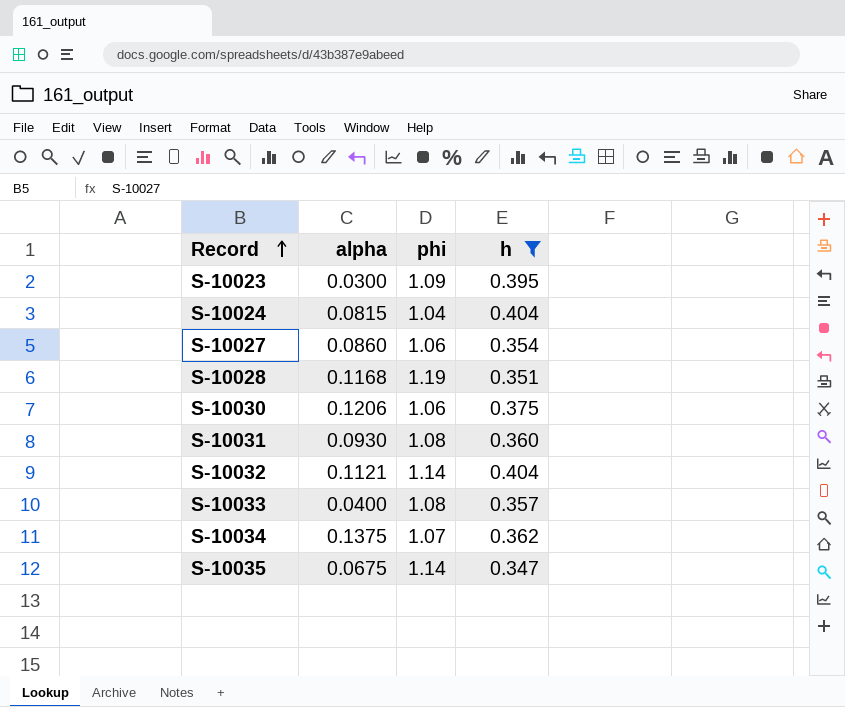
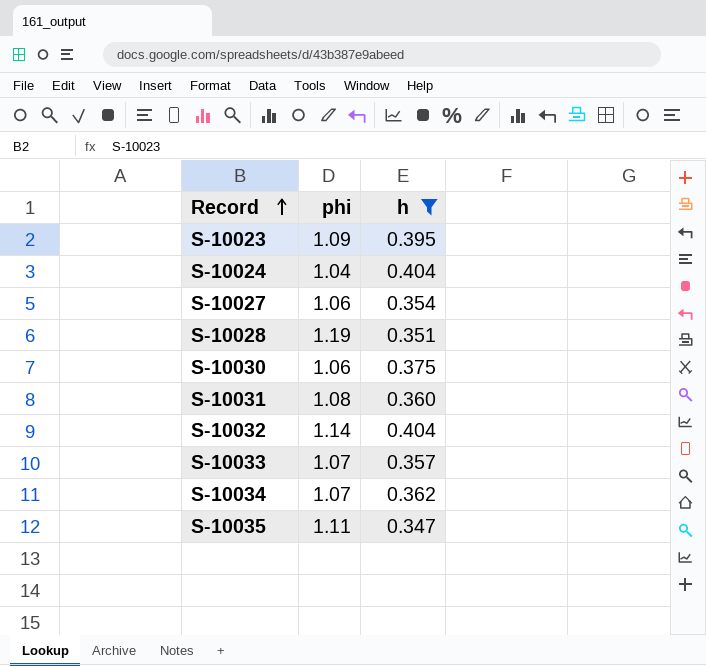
column alpha | position: 2 -> none
S-10033 | phi: 1.08 -> 1.07
S-10035 | phi: 1.14 -> 1.11

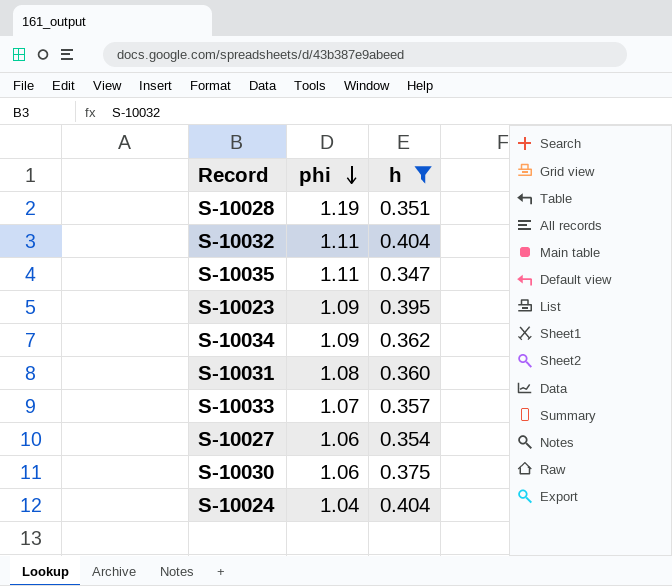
row order: Record ascending -> phi descending
S-10032 | phi: 1.14 -> 1.11
S-10034 | phi: 1.07 -> 1.09

